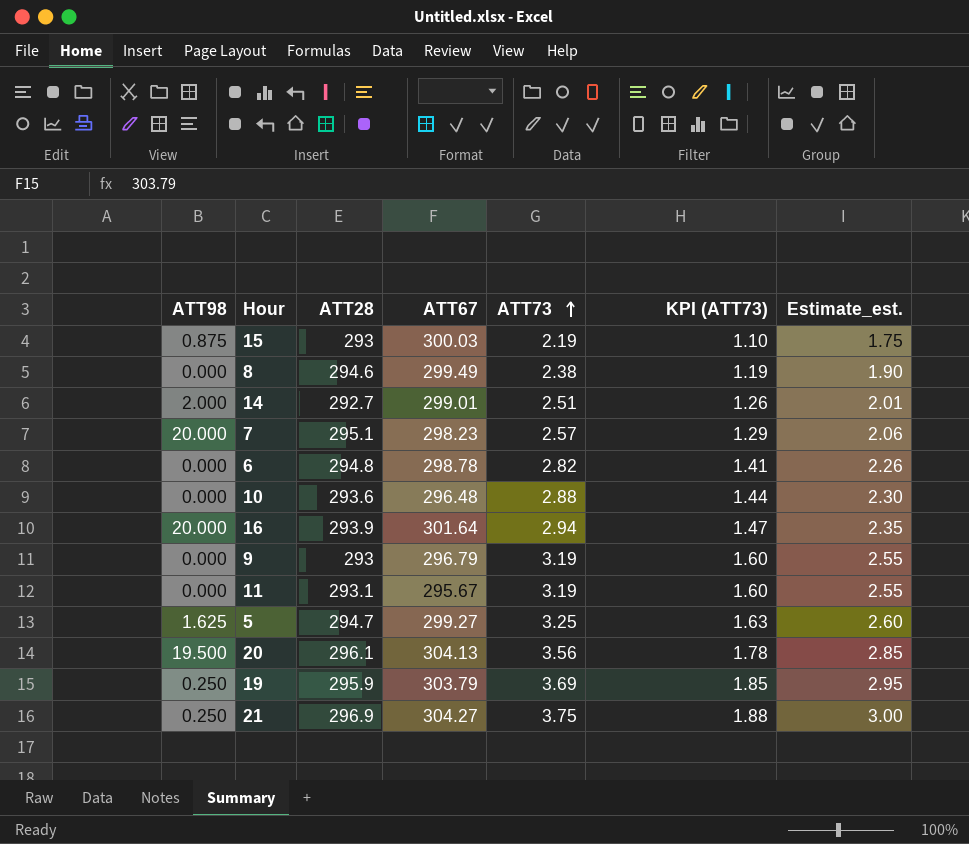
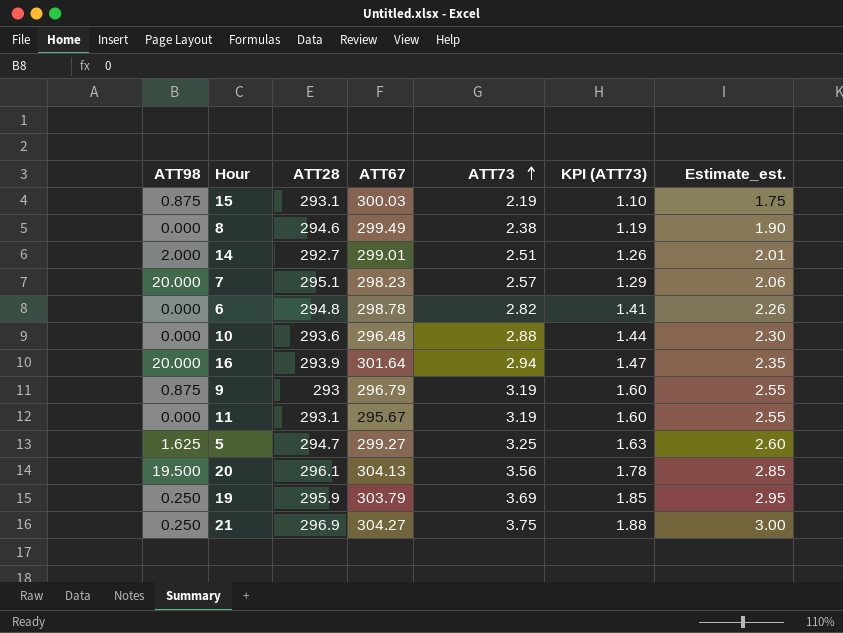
15 | ATT28: 293 -> 293.1
9 | ATT98: 0.000 -> 0.875

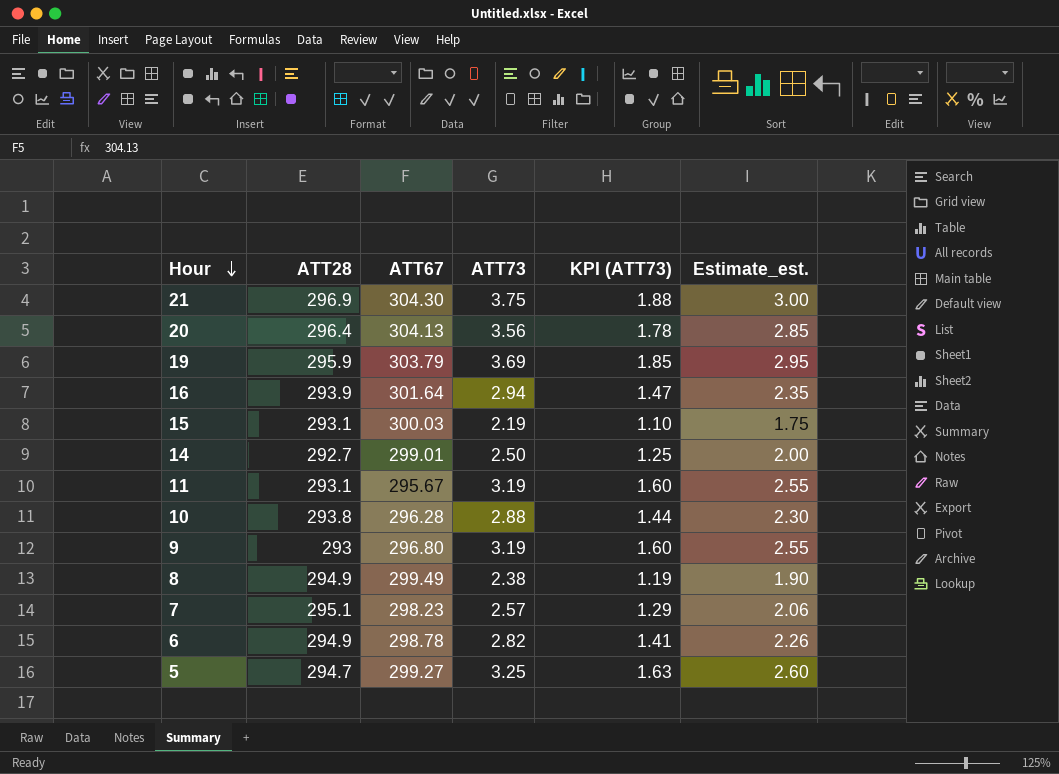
row order: ATT73 ascending -> Hour descending
column ATT98 | position: 1 -> none
21 | ATT67: 304.27 -> 304.30
20 | ATT28: 296.1 -> 296.4
14 | ATT73: 2.51 -> 2.50
14 | KPI (ATT73): 1.26 -> 1.25
14 | Estimate_est.: 2.01 -> 2.00
10 | ATT28: 293.6 -> 293.8
10 | ATT67: 296.48 -> 296.28
9 | ATT67: 296.79 -> 296.80
8 | ATT28: 294.6 -> 294.9
6 | ATT28: 294.8 -> 294.9

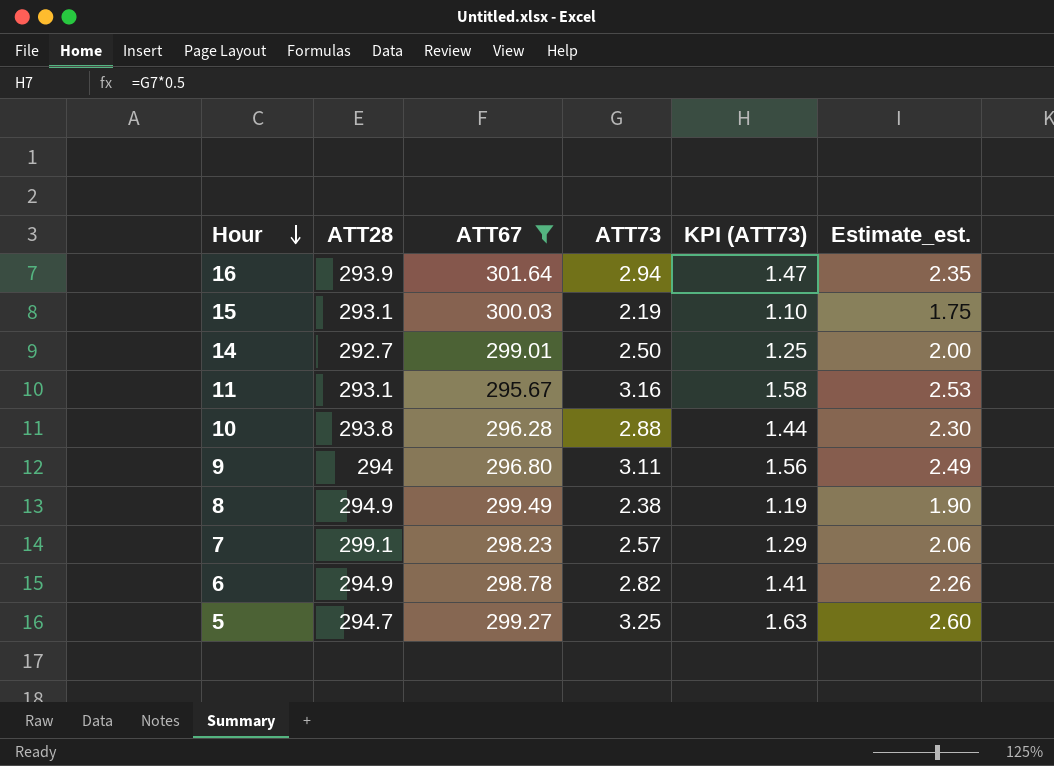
filter: none -> ATT67 <= 301.64
11 | ATT73: 3.19 -> 3.16
11 | KPI (ATT73): 1.60 -> 1.58
11 | Estimate_est.: 2.55 -> 2.53
9 | ATT28: 293 -> 294
9 | ATT73: 3.19 -> 3.11
9 | KPI (ATT73): 1.60 -> 1.56
9 | Estimate_est.: 2.55 -> 2.49
7 | ATT28: 295.1 -> 299.1

